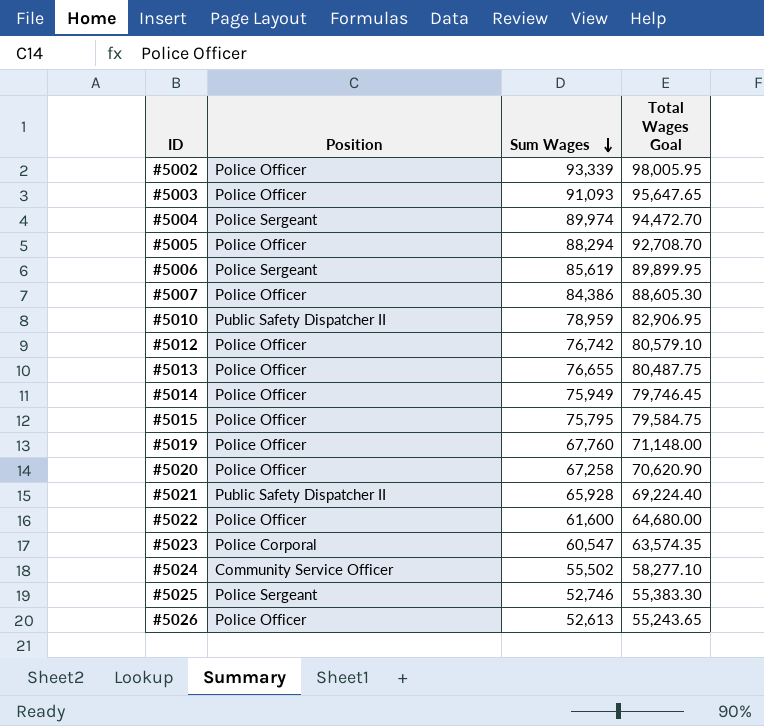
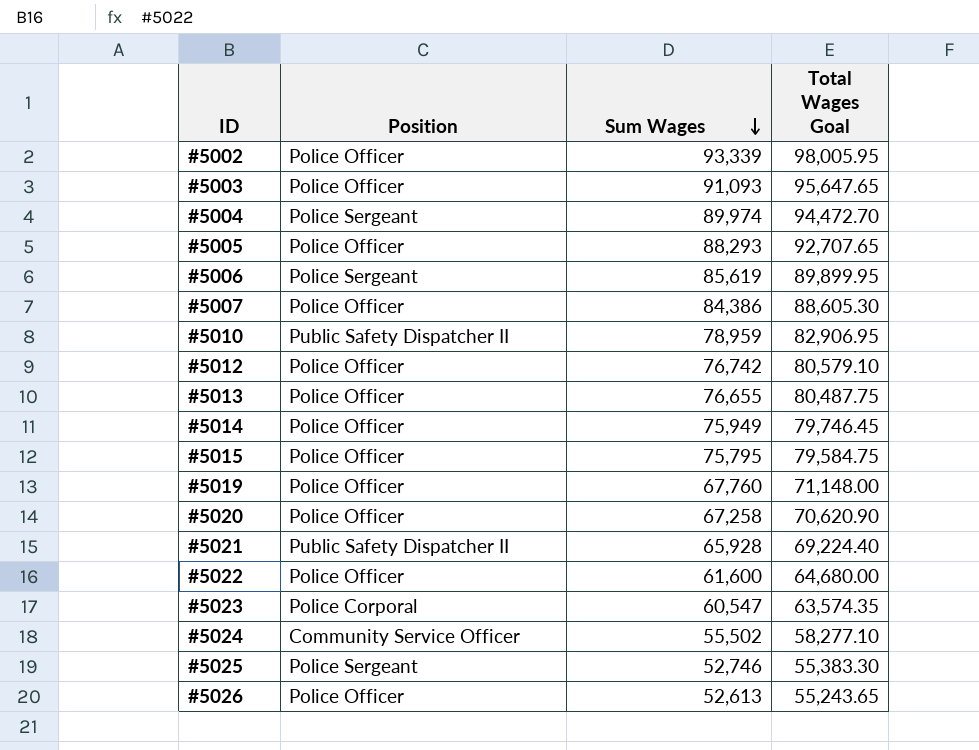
#5005 | Sum Wages: 88,294 -> 88,293
#5005 | Total Wages Goal: 92,708.70 -> 92,707.65

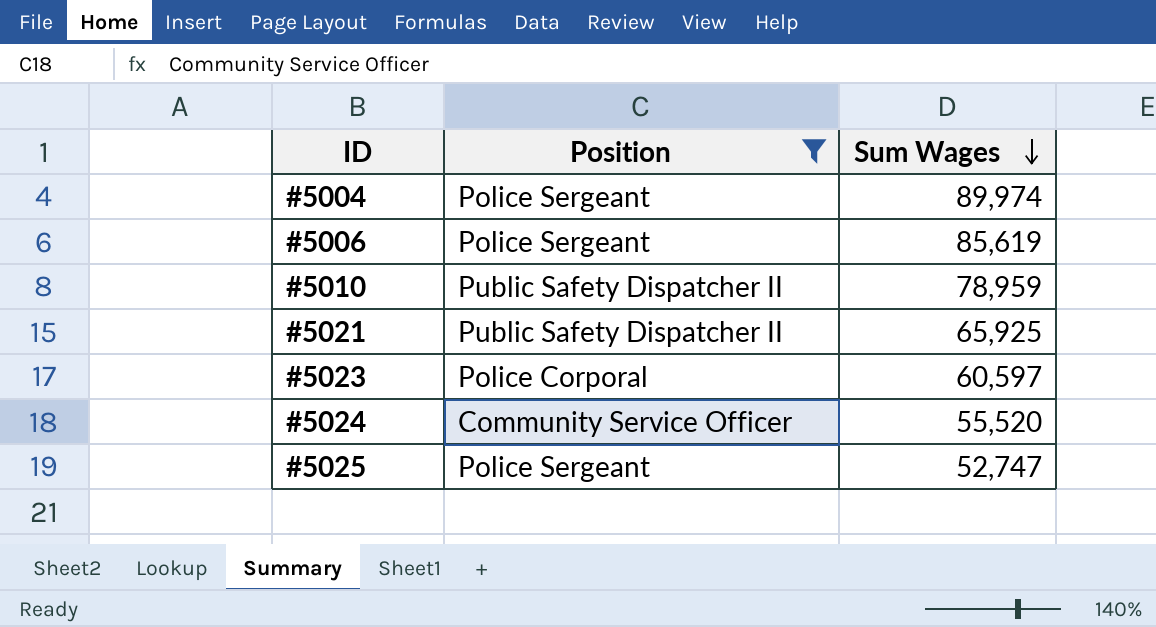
filter: none -> Position != Police Officer
column Total Wages Goal | formula: [Sum Wages] * 1.05 -> none
#5021 | Sum Wages: 65,928 -> 65,925
#5023 | Sum Wages: 60,547 -> 60,597
#5024 | Sum Wages: 55,502 -> 55,520
#5025 | Sum Wages: 52,746 -> 52,747

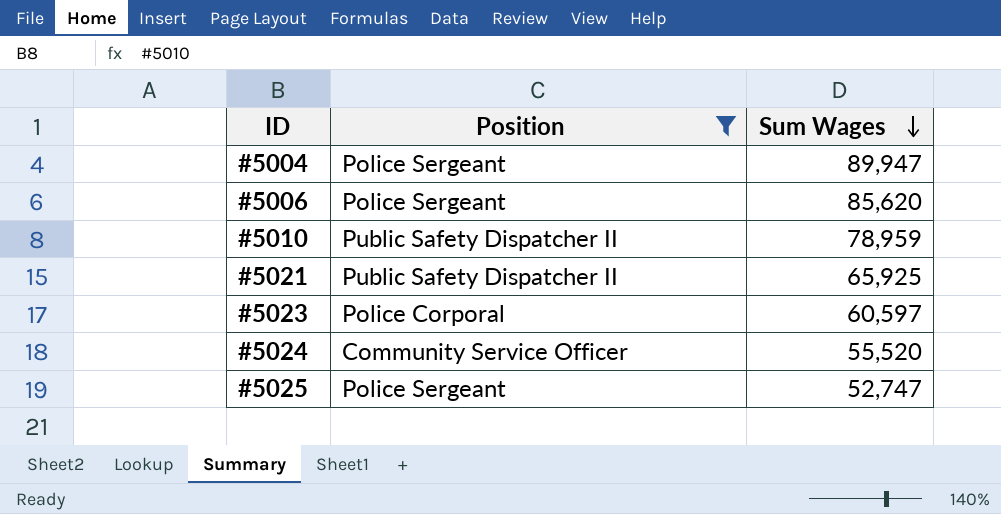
#5004 | Sum Wages: 89,974 -> 89,947
#5006 | Sum Wages: 85,619 -> 85,620

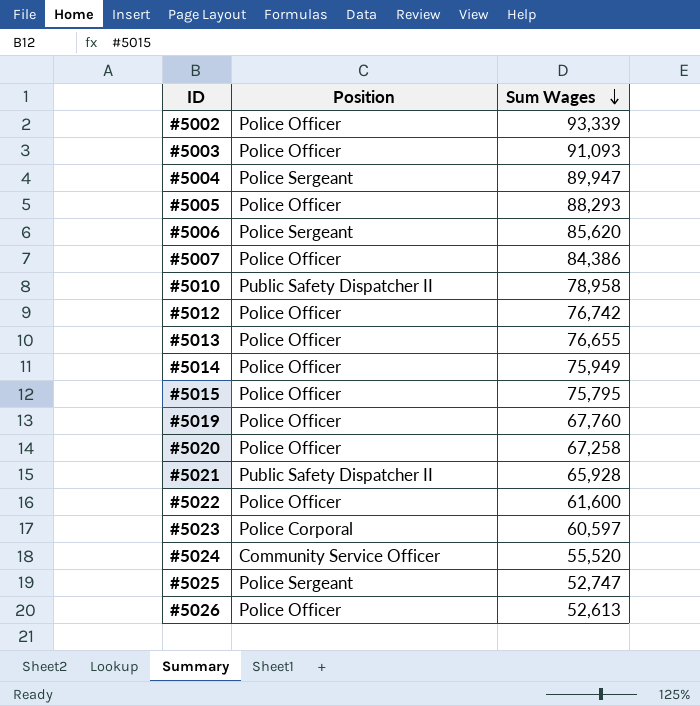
filter: Position != Police Officer -> none
#5010 | Sum Wages: 78,959 -> 78,958
#5021 | Sum Wages: 65,925 -> 65,928

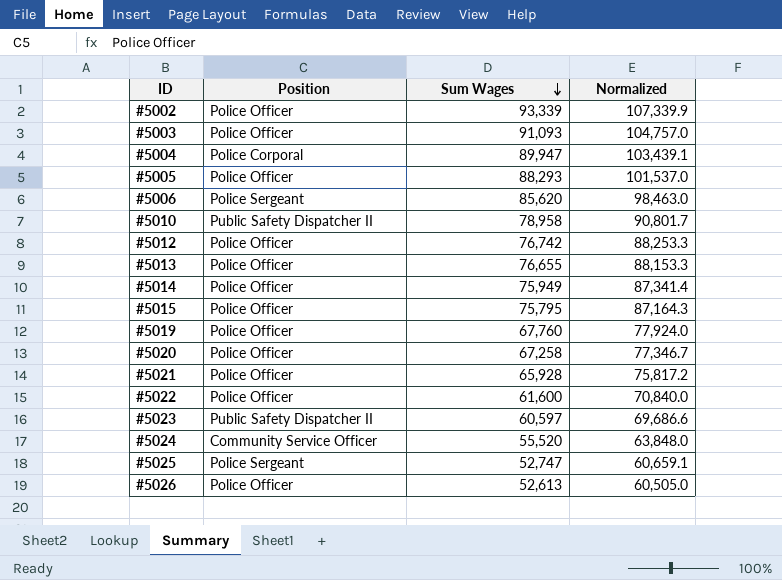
column Normalized | formula: none -> [Sum Wages] * 1.15
row #5007: Police Officer | 84,386 -> none
#5004 | Position: Police Sergeant -> Police Corporal
#5021 | Position: Public Safety Dispatcher II -> Police Officer
#5023 | Position: Police Corporal -> Public Safety Dispatcher II

